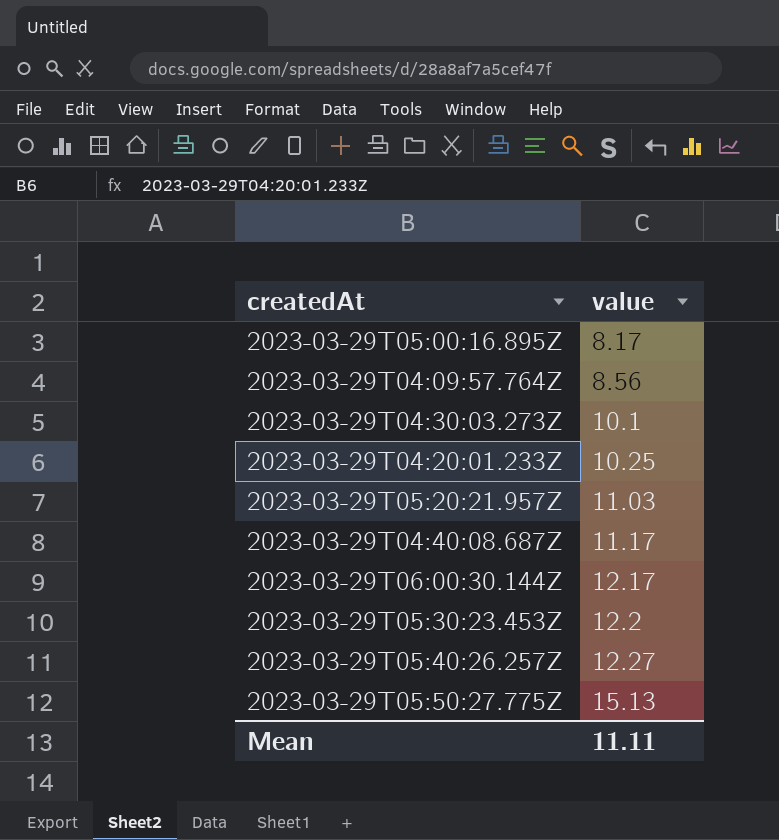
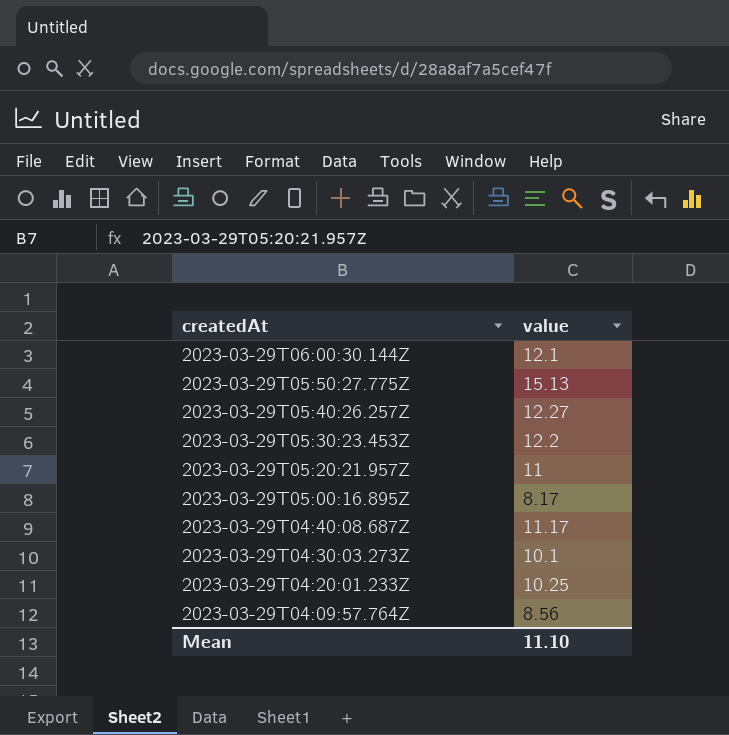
row order: value ascending -> createdAt descending
2023-03-29T06:00:30.144Z | value: 12.17 -> 12.1
2023-03-29T05:20:21.957Z | value: 11.03 -> 11
Mean | value: 11.11 -> 11.10

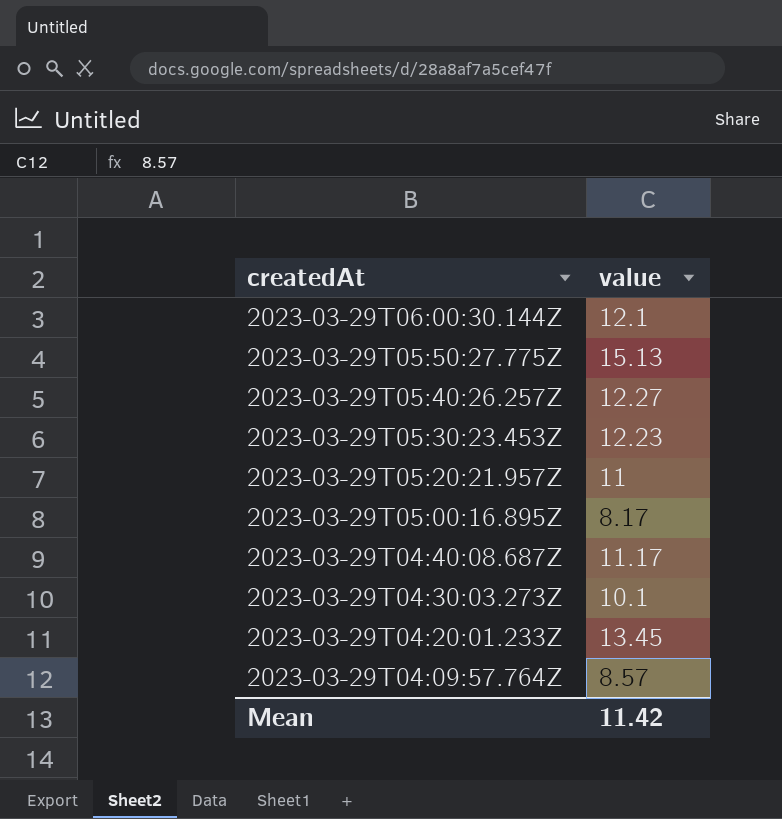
2023-03-29T05:30:23.453Z | value: 12.2 -> 12.23
2023-03-29T04:20:01.233Z | value: 10.25 -> 13.45
2023-03-29T04:09:57.764Z | value: 8.56 -> 8.57
Mean | value: 11.10 -> 11.42

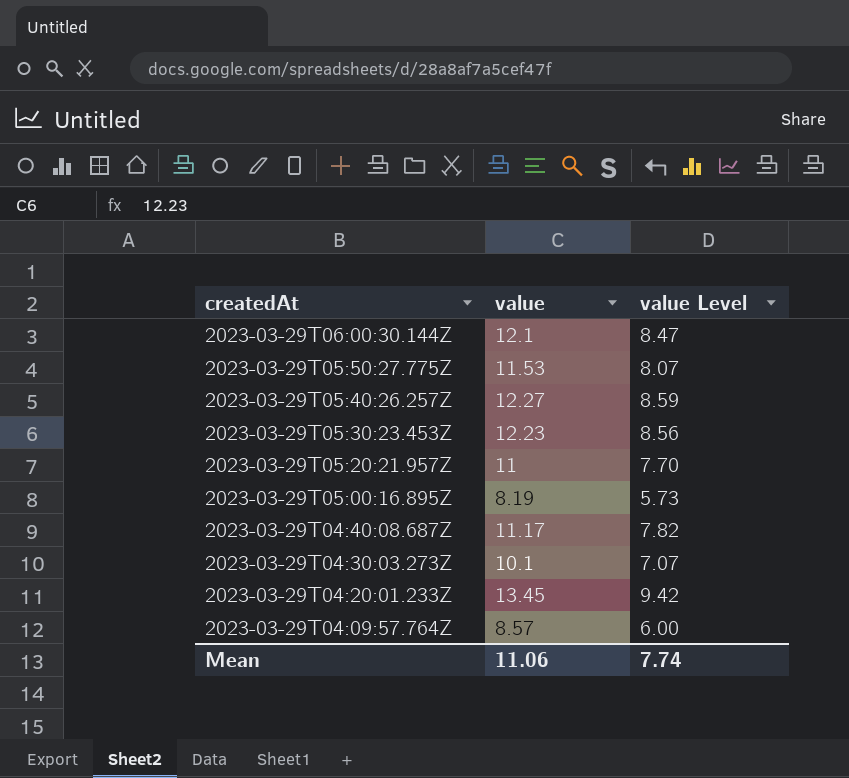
column value Level | formula: none -> [value] * 0.7
2023-03-29T05:50:27.775Z | value: 15.13 -> 11.53
2023-03-29T05:00:16.895Z | value: 8.17 -> 8.19
Mean | value: 11.42 -> 11.06

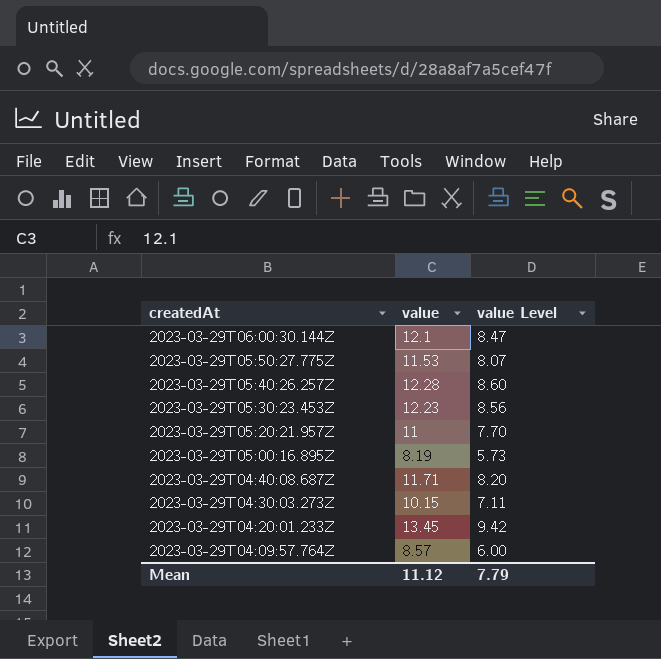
2023-03-29T05:40:26.257Z | value: 12.27 -> 12.28
2023-03-29T05:40:26.257Z | value Level: 8.59 -> 8.60
2023-03-29T04:40:08.687Z | value: 11.17 -> 11.71
2023-03-29T04:40:08.687Z | value Level: 7.82 -> 8.20
2023-03-29T04:30:03.273Z | value: 10.1 -> 10.15
2023-03-29T04:30:03.273Z | value Level: 7.07 -> 7.11
Mean | value: 11.06 -> 11.12
Mean | value Level: 7.74 -> 7.79

